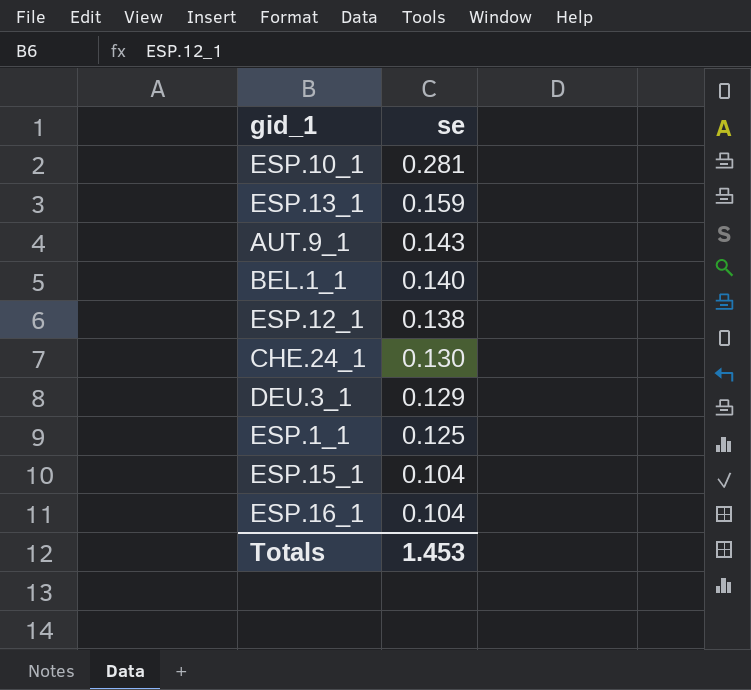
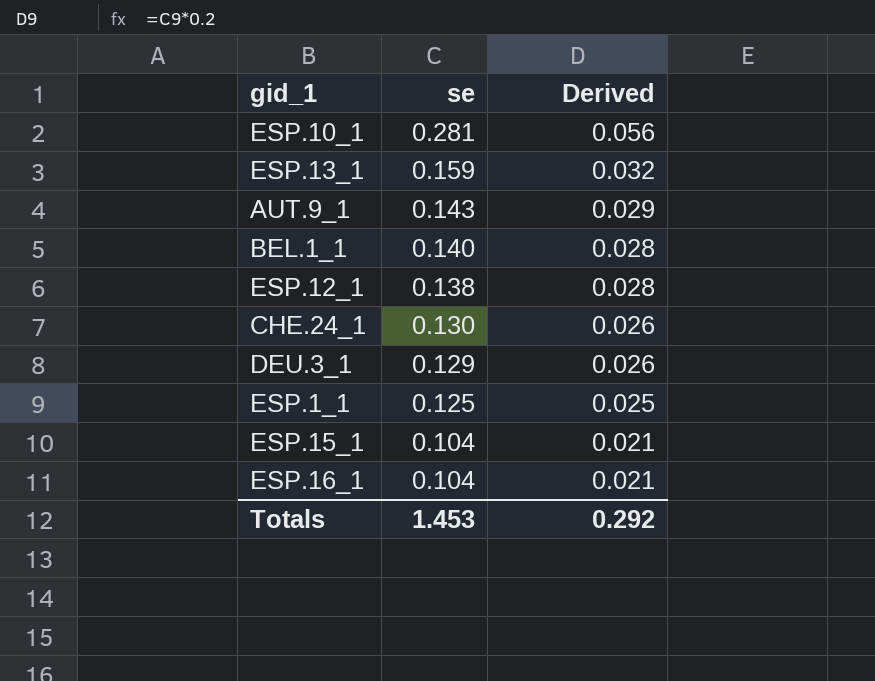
column Derived | formula: none -> [se] * 0.2

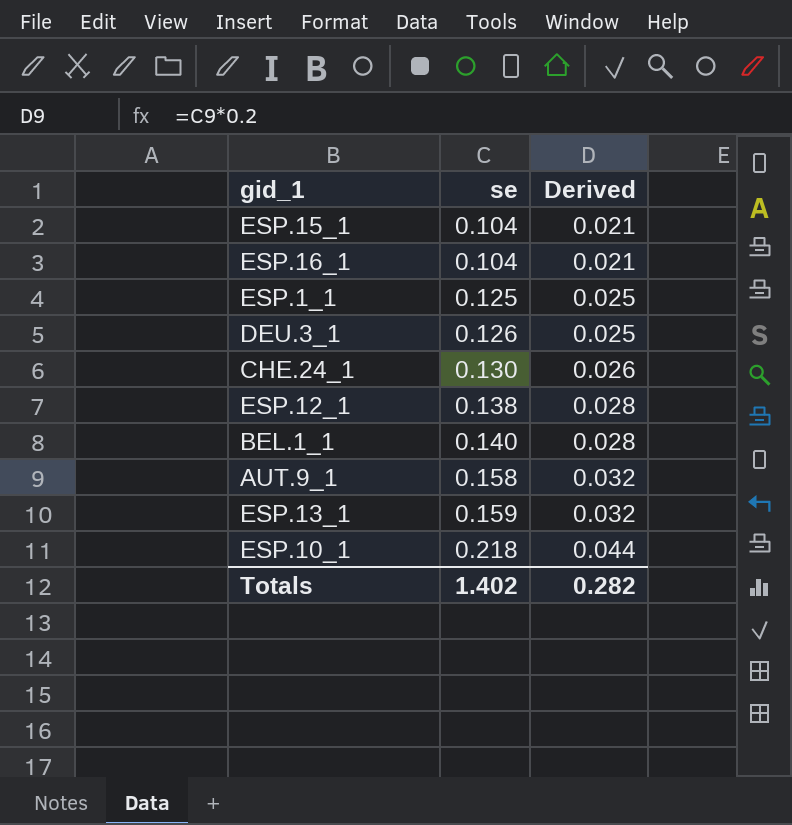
row order: se descending -> se ascending
DEU.3_1 | se: 0.129 -> 0.126
DEU.3_1 | Derived: 0.026 -> 0.025
AUT.9_1 | se: 0.143 -> 0.158
AUT.9_1 | Derived: 0.029 -> 0.032
ESP.10_1 | se: 0.281 -> 0.218
ESP.10_1 | Derived: 0.056 -> 0.044
Totals | se: 1.453 -> 1.402
Totals | Derived: 0.292 -> 0.282

